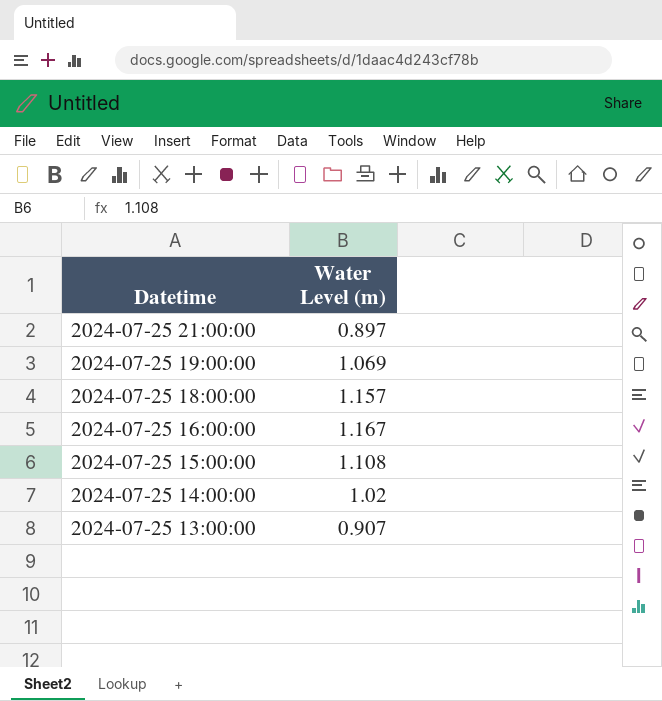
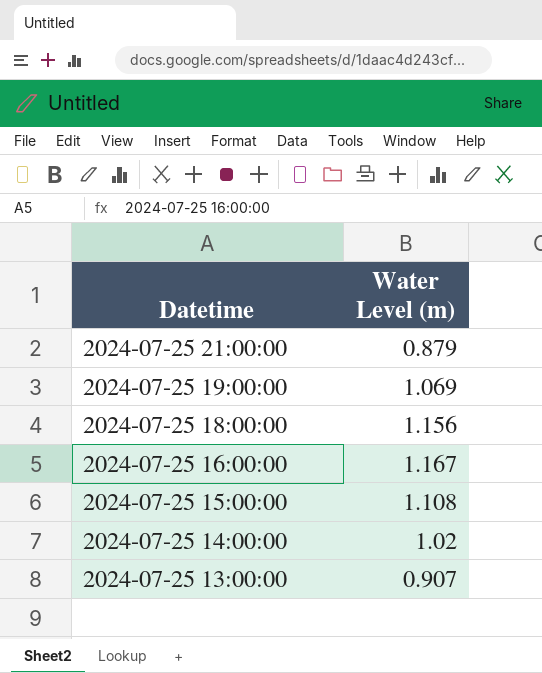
2024-07-25 21:00:00 | Water Level (m): 0.897 -> 0.879
2024-07-25 18:00:00 | Water Level (m): 1.157 -> 1.156

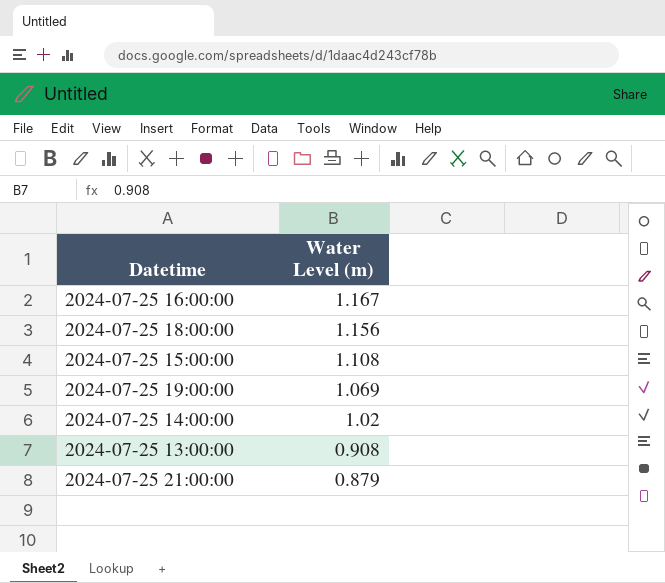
row order: Datetime descending -> Water Level (m) descending
2024-07-25 13:00:00 | Water Level (m): 0.907 -> 0.908

